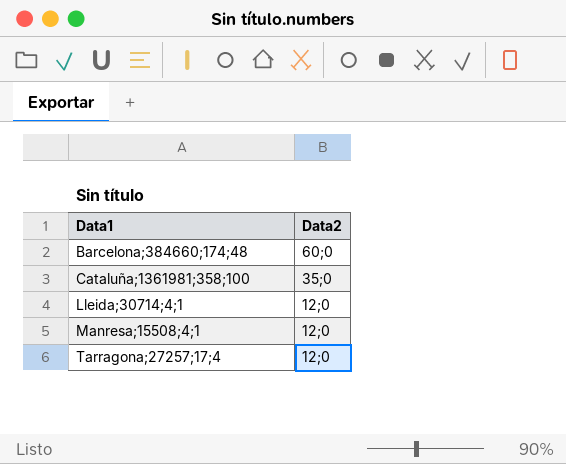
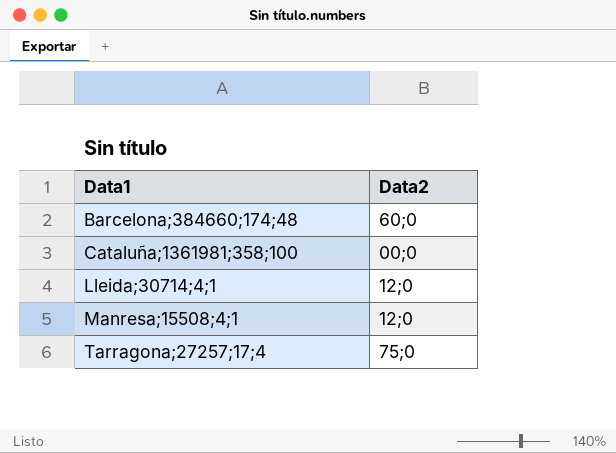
Cataluña;1361981;358;100 | Data2: 35;0 -> 00;0
Tarragona;27257;17;4 | Data2: 12;0 -> 75;0

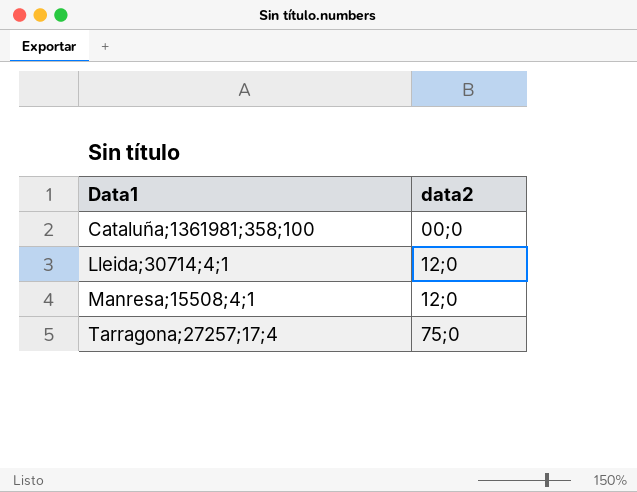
column name: Data2 -> data2
row Barcelona;384660;174;48: 60;0 -> none

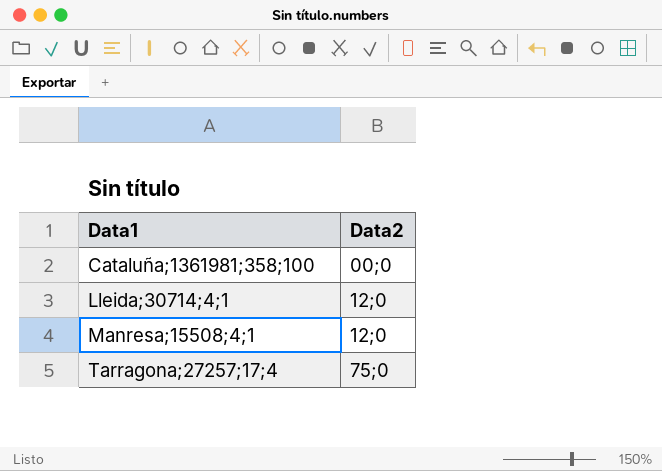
column name: data2 -> Data2

